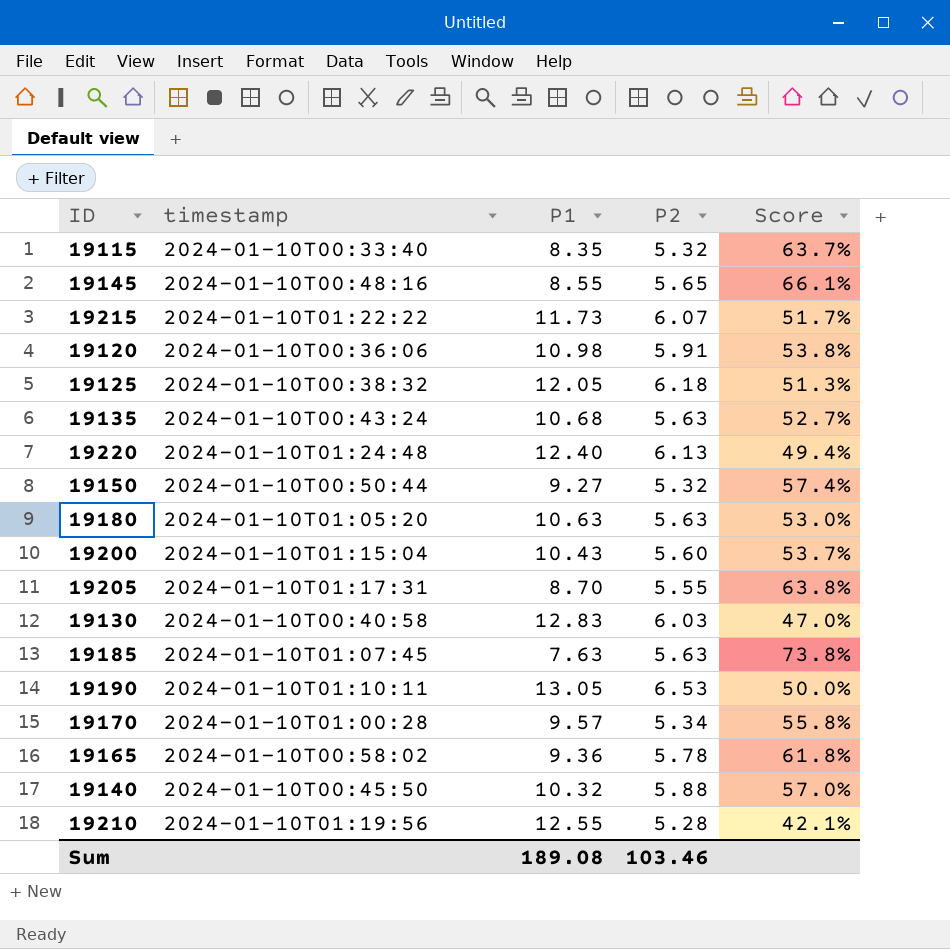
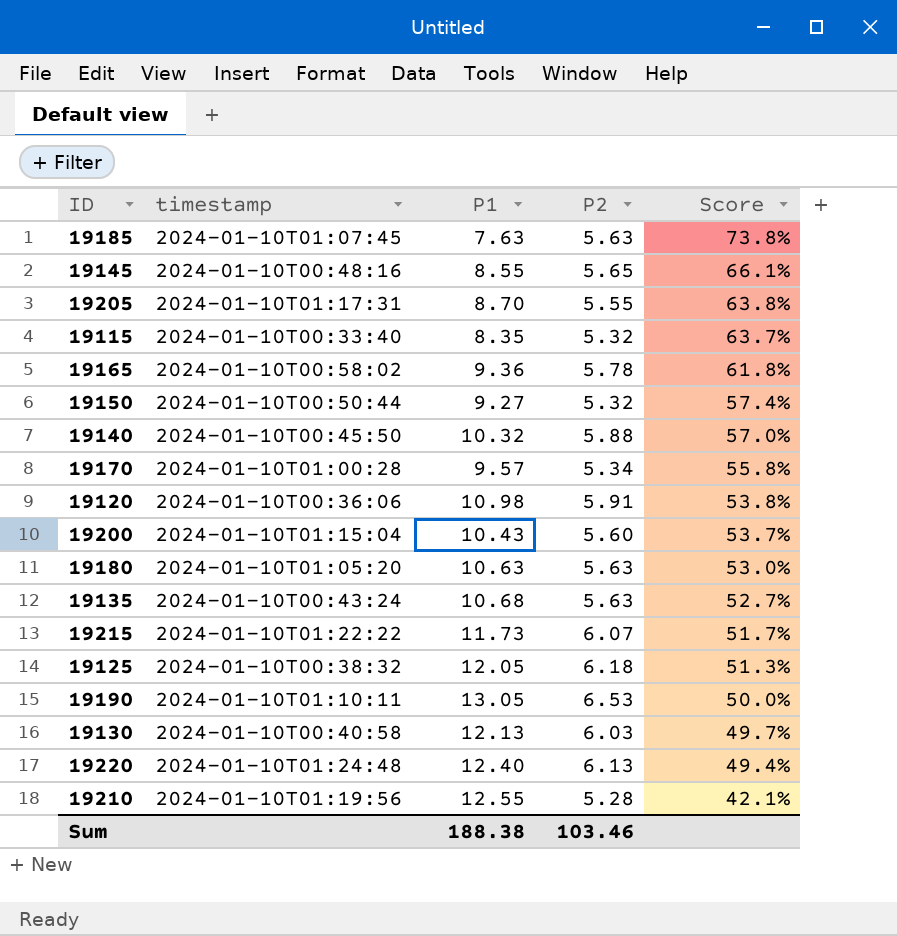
row order: none -> Score descending
19130 | P1: 12.83 -> 12.13
19130 | Score: 47.0% -> 49.7%
Sum | P1: 189.08 -> 188.38

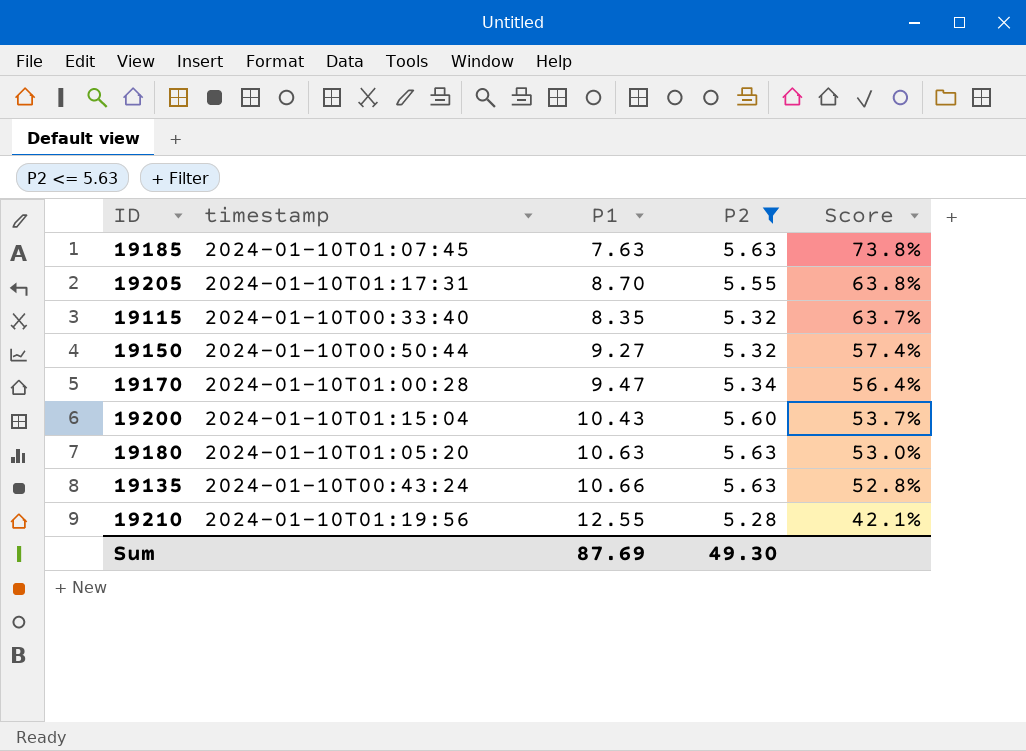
filter: none -> P2 <= 5.63
19170 | P1: 9.57 -> 9.47
19170 | Score: 55.8% -> 56.4%
19135 | P1: 10.68 -> 10.66
19135 | Score: 52.7% -> 52.8%
Sum | P1: 188.38 -> 87.69
Sum | P2: 103.46 -> 49.30

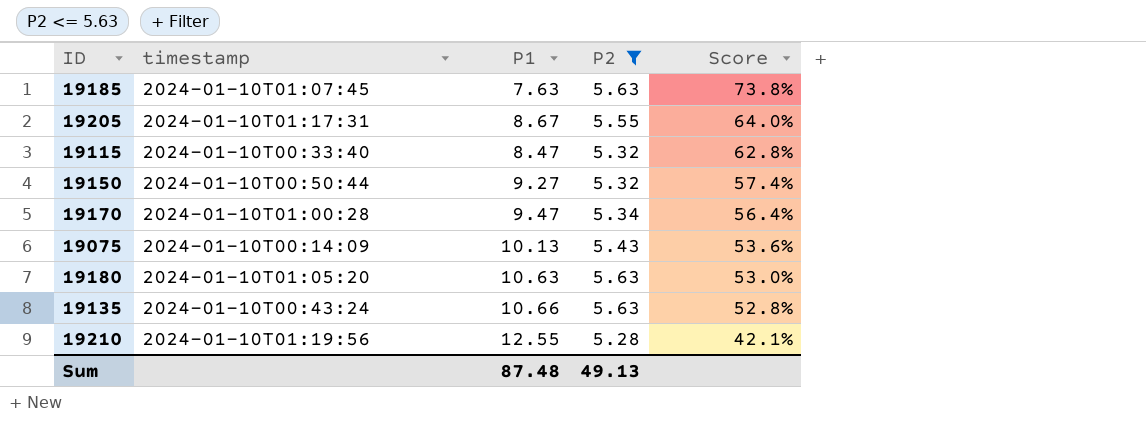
row 19200: 2024-01-10T01:15:04 | 10.43 | 5.60 | 53.7% -> none
19205 | P1: 8.70 -> 8.67
19205 | Score: 63.8% -> 64.0%
19115 | P1: 8.35 -> 8.47
19115 | Score: 63.7% -> 62.8%
row 19075: none -> 2024-01-10T00:14:09 | 10.13 | 5.43 | 53.6%
Sum | P1: 87.69 -> 87.48
Sum | P2: 49.30 -> 49.13

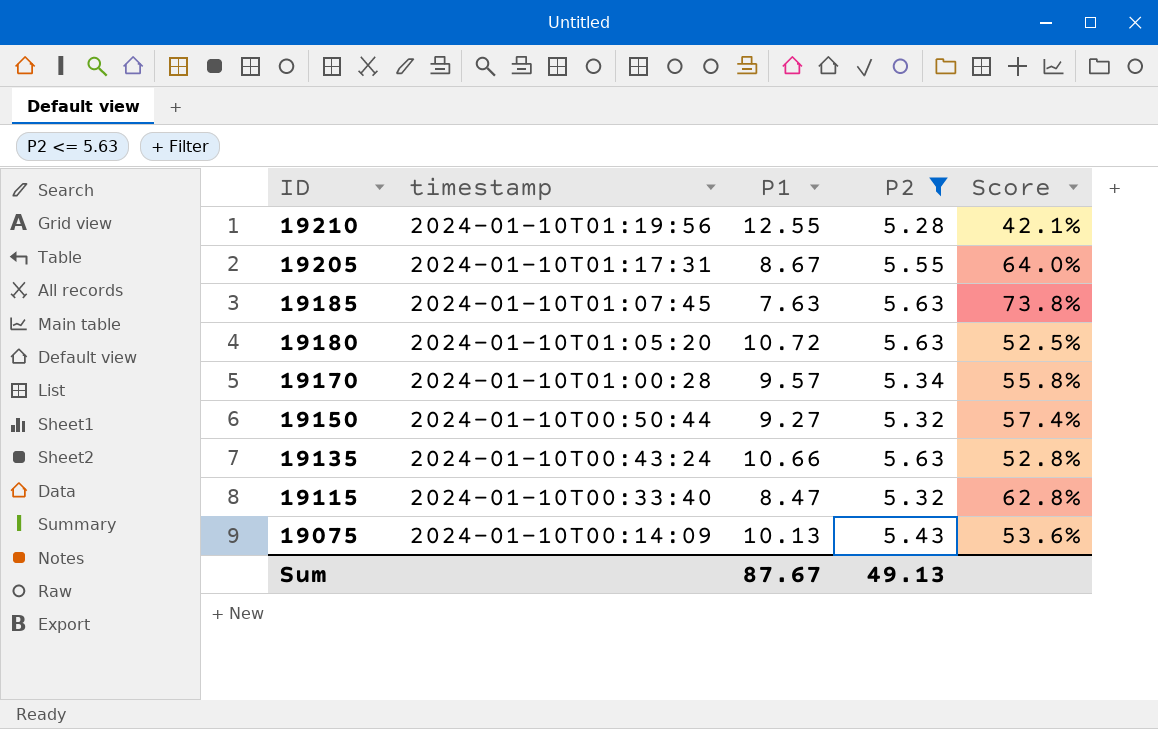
row order: Score descending -> ID descending
19180 | P1: 10.63 -> 10.72
19180 | Score: 53.0% -> 52.5%
19170 | P1: 9.47 -> 9.57
19170 | Score: 56.4% -> 55.8%
Sum | P1: 87.48 -> 87.67

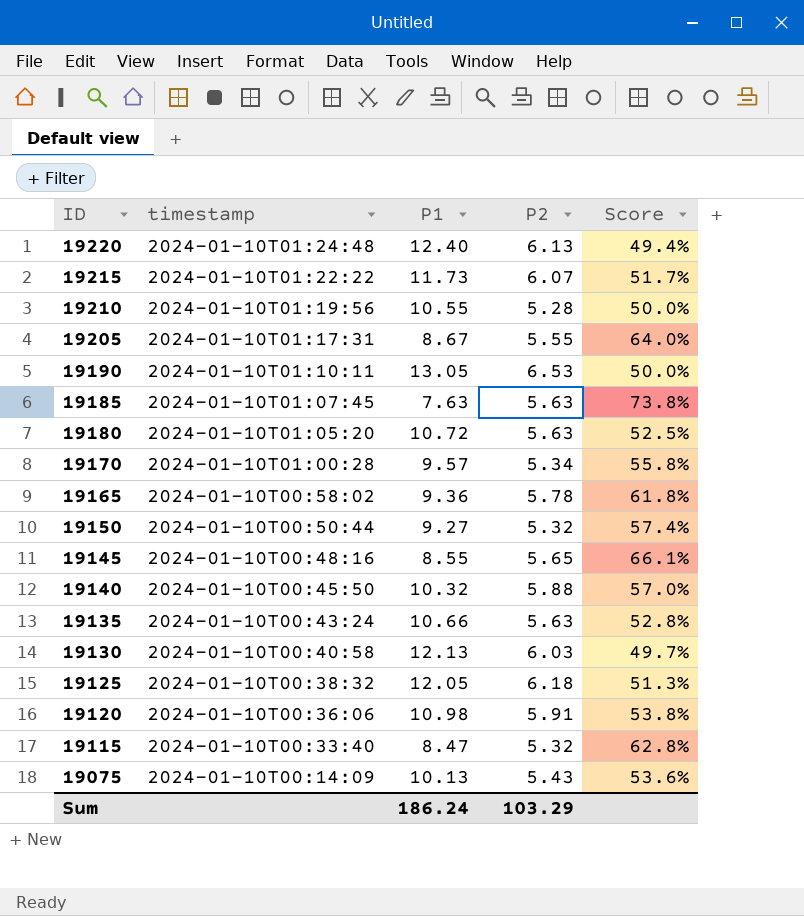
filter: P2 <= 5.63 -> none
19210 | P1: 12.55 -> 10.55
19210 | Score: 42.1% -> 50.0%
Sum | P1: 87.67 -> 186.24
Sum | P2: 49.13 -> 103.29

